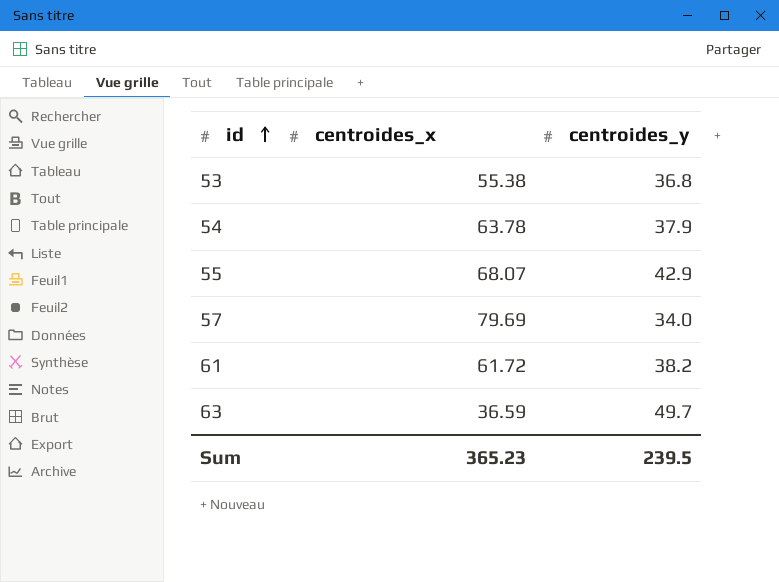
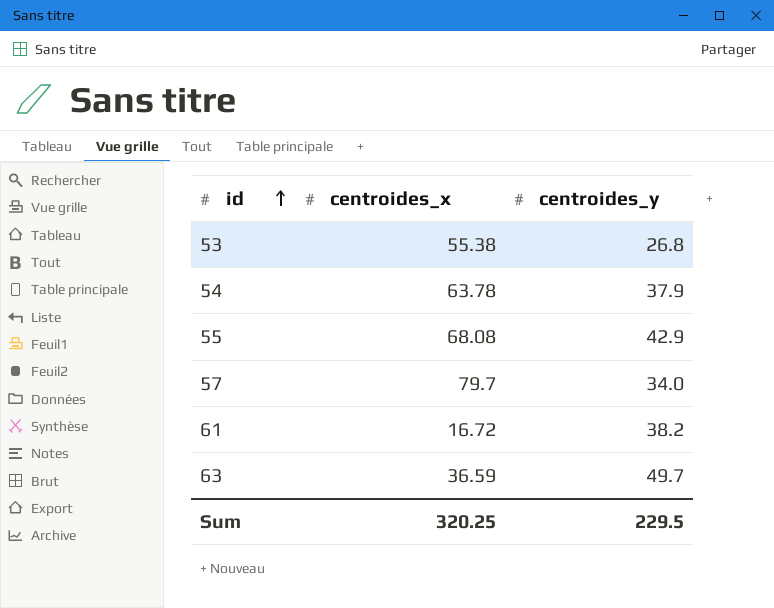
53 | centroides_y: 36.8 -> 26.8
55 | centroides_x: 68.07 -> 68.08
57 | centroides_x: 79.69 -> 79.7
61 | centroides_x: 61.72 -> 16.72
Sum | centroides_x: 365.23 -> 320.25
Sum | centroides_y: 239.5 -> 229.5

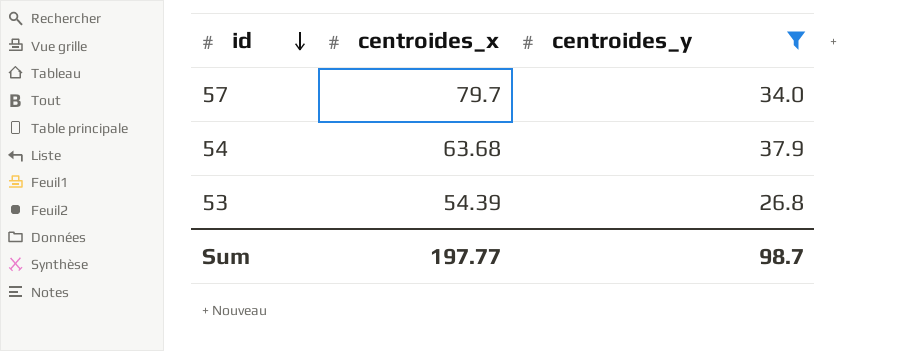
filter: none -> centroides_y <= 37.9
row order: id ascending -> id descending
54 | centroides_x: 63.78 -> 63.68
53 | centroides_x: 55.38 -> 54.39
Sum | centroides_x: 320.25 -> 197.77
Sum | centroides_y: 229.5 -> 98.7

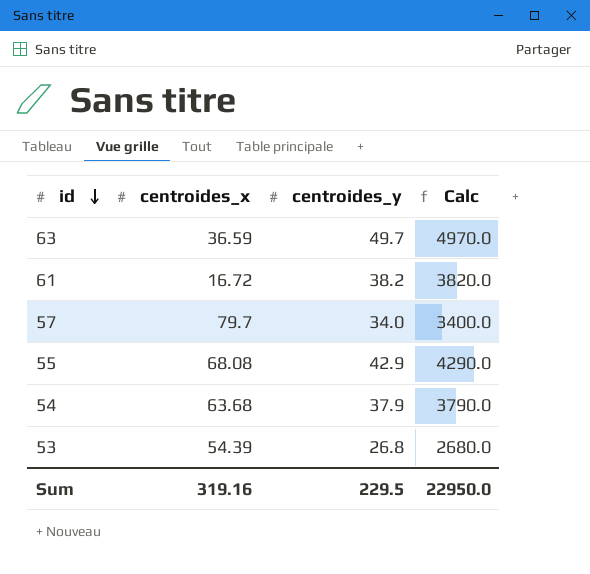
filter: centroides_y <= 37.9 -> none
column Calc | formula: none -> [centroides_y] * 100
Sum | centroides_x: 197.77 -> 319.16
Sum | centroides_y: 98.7 -> 229.5

